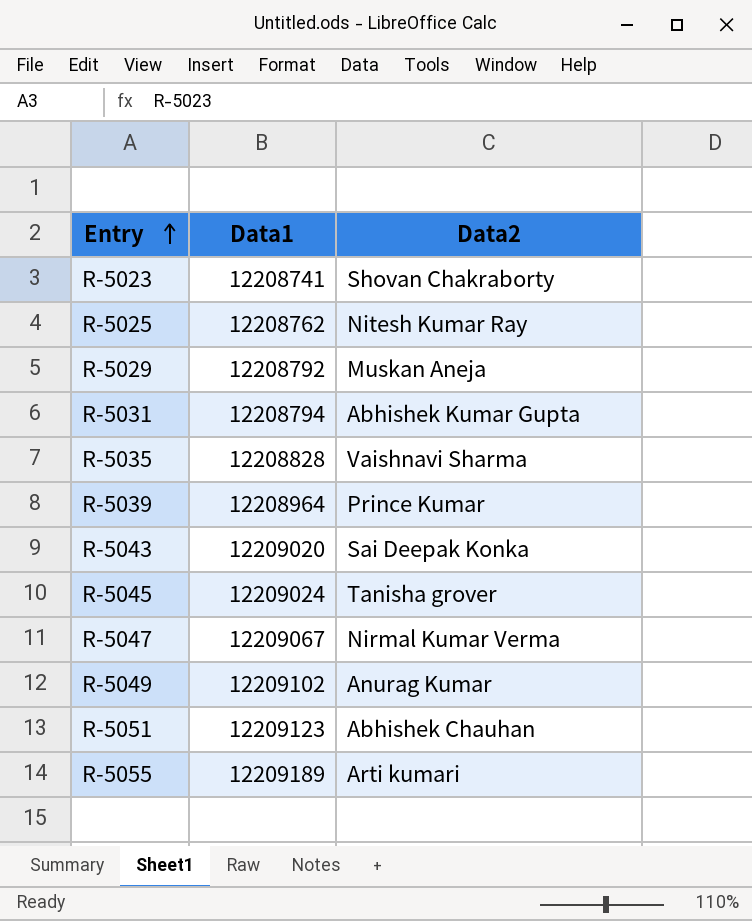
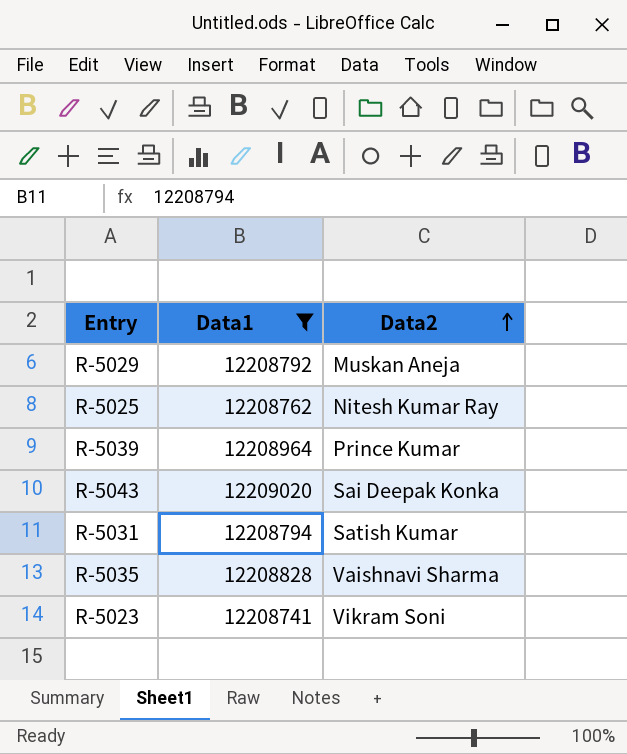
filter: none -> Data1 <= 12209020
row order: Entry ascending -> Data2 ascending
R-5031 | Data2: Abhishek Kumar Gupta -> Satish Kumar
R-5023 | Data2: Shovan Chakraborty -> Vikram Soni

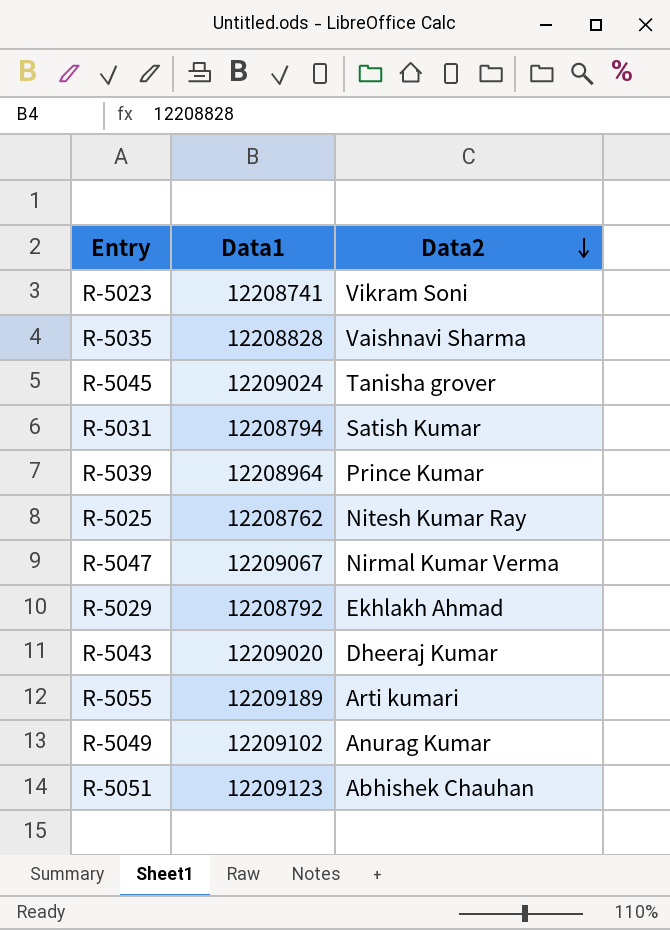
filter: Data1 <= 12209020 -> none
row order: Data2 ascending -> Data2 descending
R-5029 | Data2: Muskan Aneja -> Ekhlakh Ahmad
R-5043 | Data2: Sai Deepak Konka -> Dheeraj Kumar

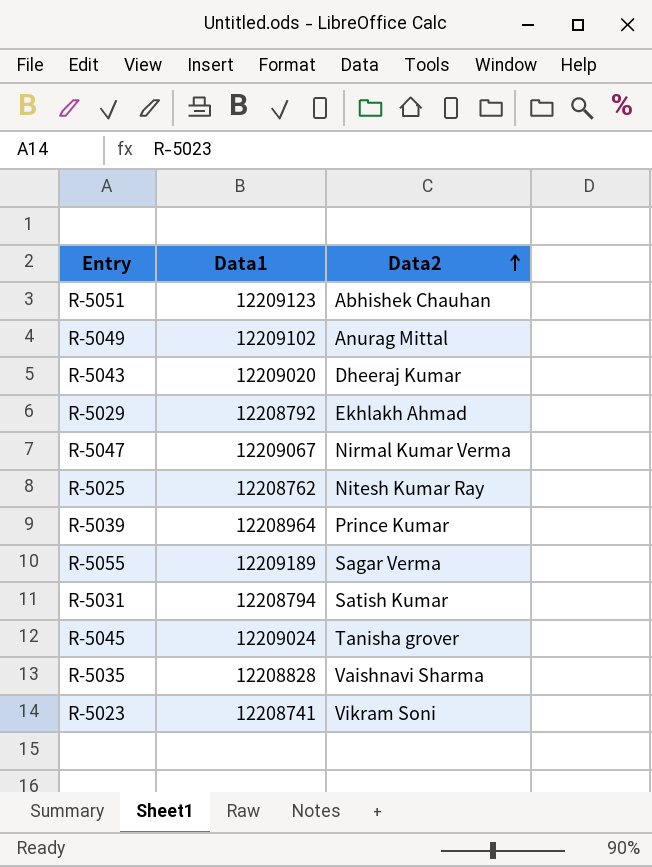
row order: Data2 descending -> Data2 ascending
R-5049 | Data2: Anurag Kumar -> Anurag Mittal
R-5055 | Data2: Arti kumari -> Sagar Verma

